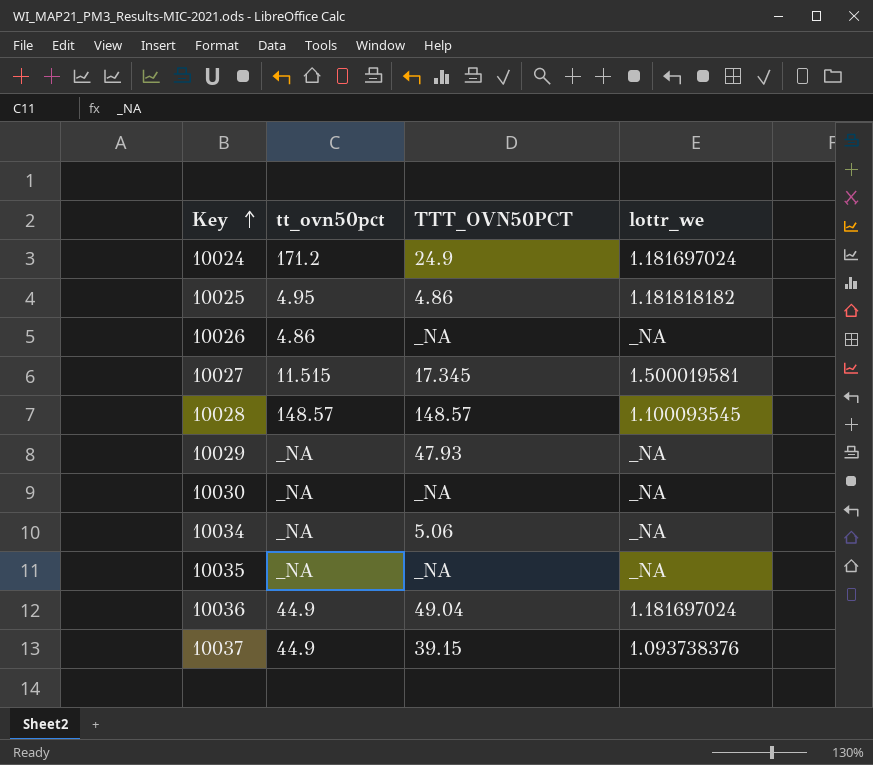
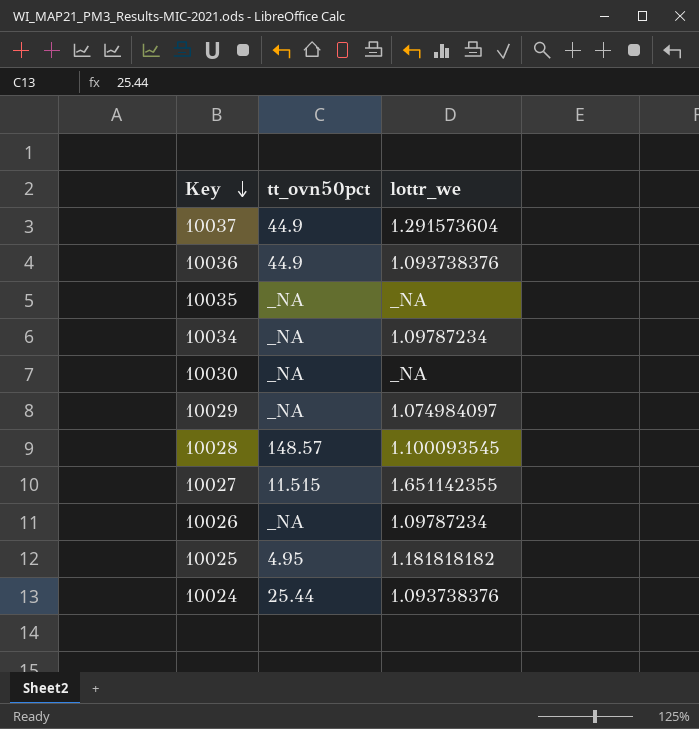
row order: Key ascending -> Key descending
column TTT_OVN50PCT | position: 3 -> none
10037 | lottr_we: 1.093738376 -> 1.291573604
10036 | lottr_we: 1.181697024 -> 1.093738376
10034 | lottr_we: _NA -> 1.09787234
10029 | lottr_we: _NA -> 1.074984097
10027 | lottr_we: 1.500019581 -> 1.651142355
10026 | tt_ovn50pct: 4.86 -> _NA
10026 | lottr_we: _NA -> 1.09787234
10024 | tt_ovn50pct: 171.2 -> 25.44
10024 | lottr_we: 1.181697024 -> 1.093738376

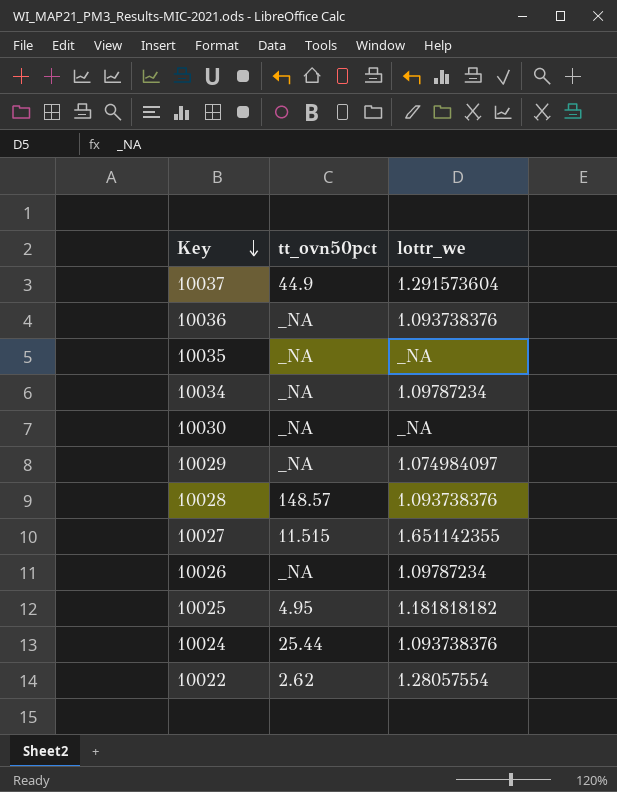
10036 | tt_ovn50pct: 44.9 -> _NA
10028 | lottr_we: 1.100093545 -> 1.093738376
row 10022: none -> 2.62 | 1.28057554

